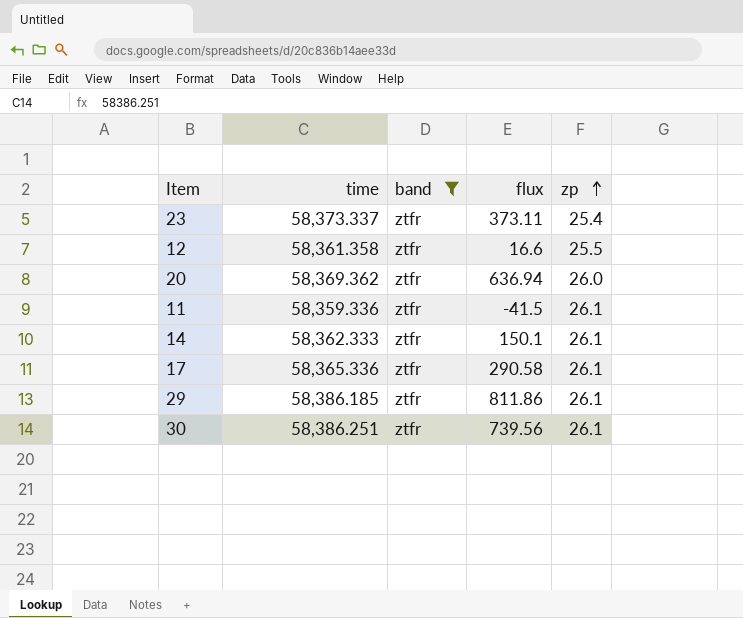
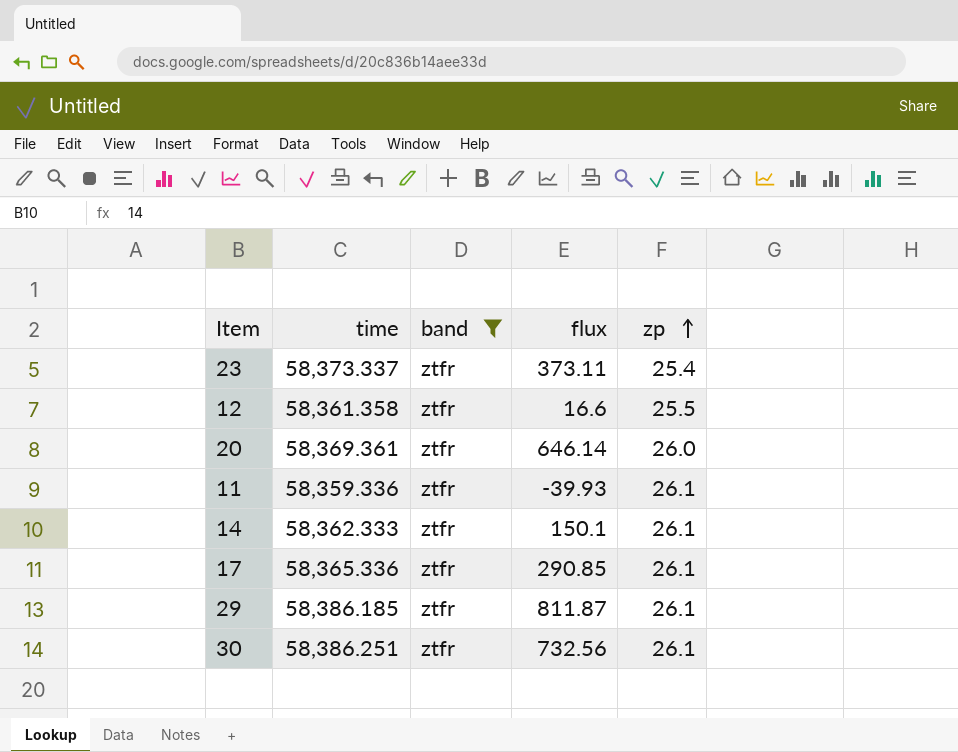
20 | time: 58,369.362 -> 58,369.361
20 | flux: 636.94 -> 646.14
11 | flux: -41.5 -> -39.93
17 | flux: 290.58 -> 290.85
29 | flux: 811.86 -> 811.87
30 | flux: 739.56 -> 732.56

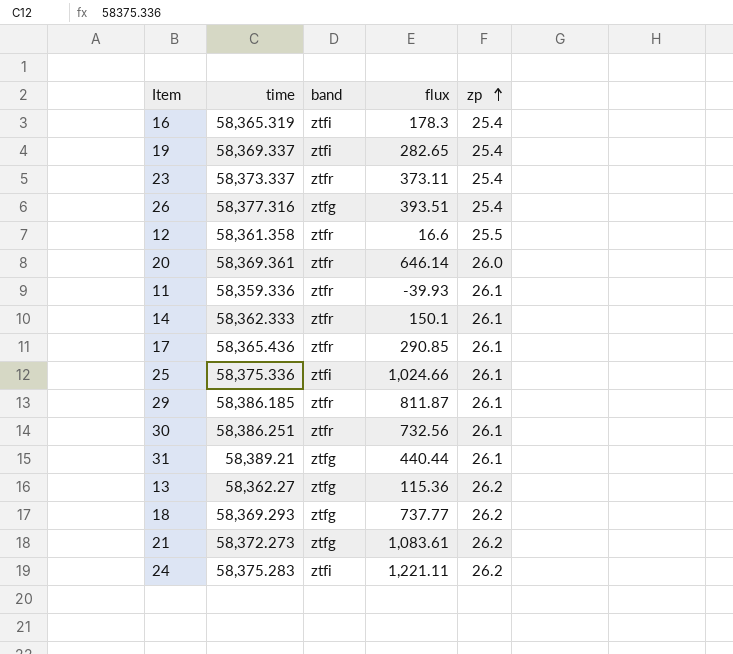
filter: band = ztfr -> none
17 | time: 58,365.336 -> 58,365.436

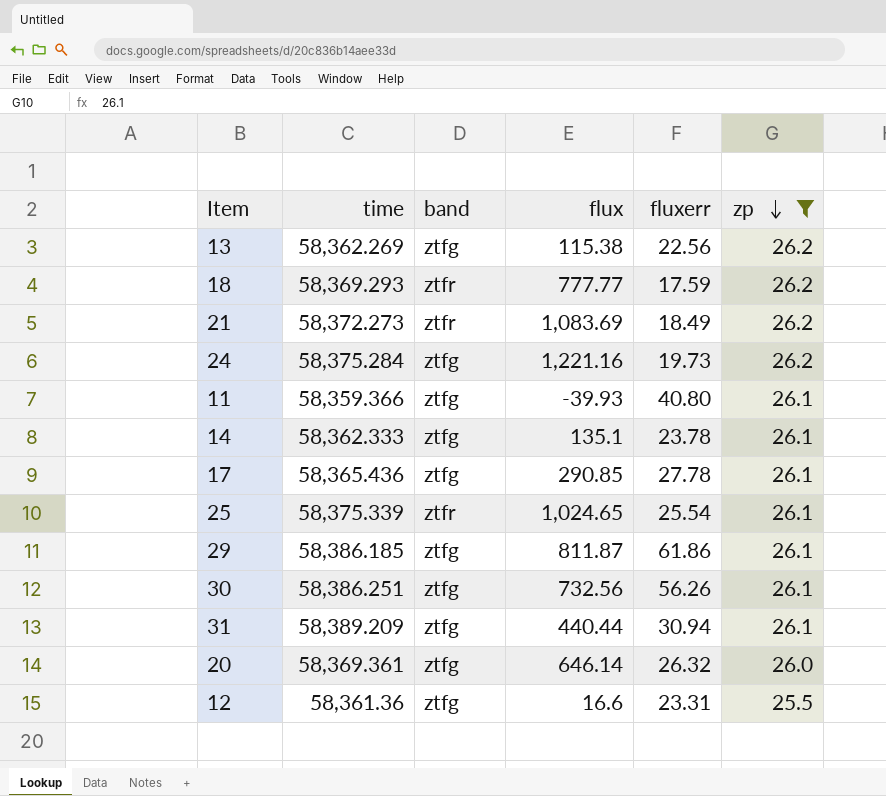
filter: none -> zp != 25.4
row order: zp ascending -> zp descending
column fluxerr | position: none -> 5
13 | time: 58,362.27 -> 58,362.269
13 | flux: 115.36 -> 115.38
18 | band: ztfg -> ztfr
18 | flux: 737.77 -> 777.77
21 | band: ztfg -> ztfr
21 | flux: 1,083.61 -> 1,083.69
24 | time: 58,375.283 -> 58,375.284
24 | band: ztfi -> ztfg
24 | flux: 1,221.11 -> 1,221.16
11 | time: 58,359.336 -> 58,359.366
11 | band: ztfr -> ztfg
14 | band: ztfr -> ztfg
14 | flux: 150.1 -> 135.1
17 | band: ztfr -> ztfg
25 | time: 58,375.336 -> 58,375.339
25 | band: ztfi -> ztfr
25 | flux: 1,024.66 -> 1,024.65
29 | band: ztfr -> ztfg
30 | band: ztfr -> ztfg
31 | time: 58,389.21 -> 58,389.209
20 | band: ztfr -> ztfg
12 | time: 58,361.358 -> 58,361.36
12 | band: ztfr -> ztfg

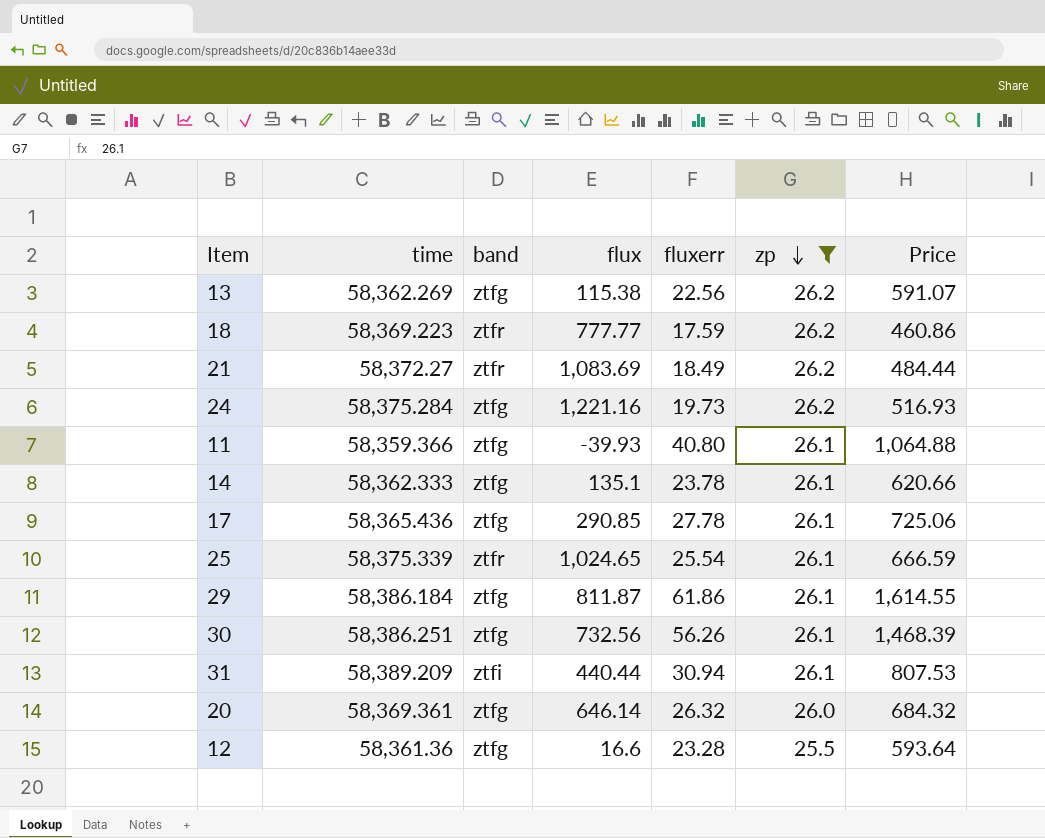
column Price | formula: none -> [fluxerr] * [zp]
18 | time: 58,369.293 -> 58,369.223
21 | time: 58,372.273 -> 58,372.27
29 | time: 58,386.185 -> 58,386.184
31 | band: ztfg -> ztfi
12 | fluxerr: 23.31 -> 23.28

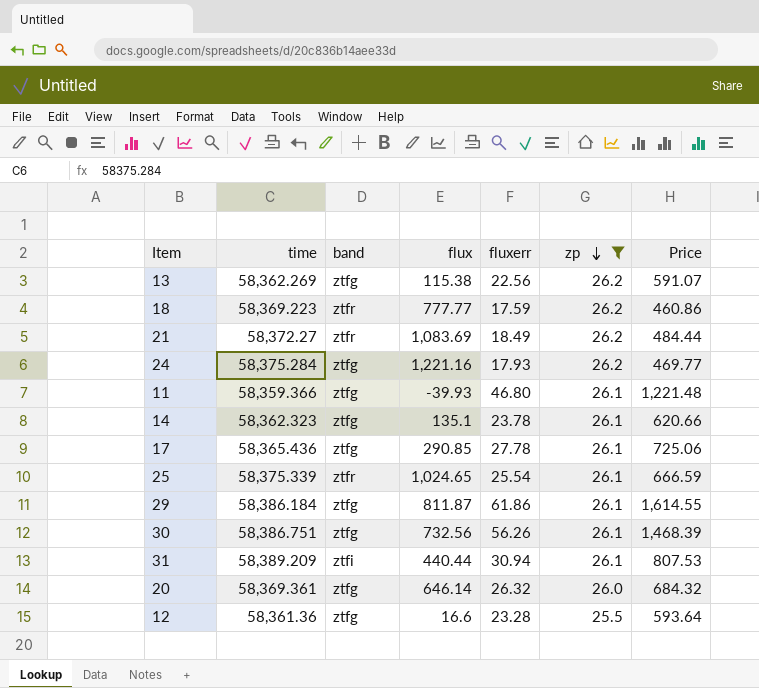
24 | fluxerr: 19.73 -> 17.93
24 | Price: 516.93 -> 469.77
11 | fluxerr: 40.80 -> 46.80
11 | Price: 1,064.88 -> 1,221.48
14 | time: 58,362.333 -> 58,362.323
30 | time: 58,386.251 -> 58,386.751

